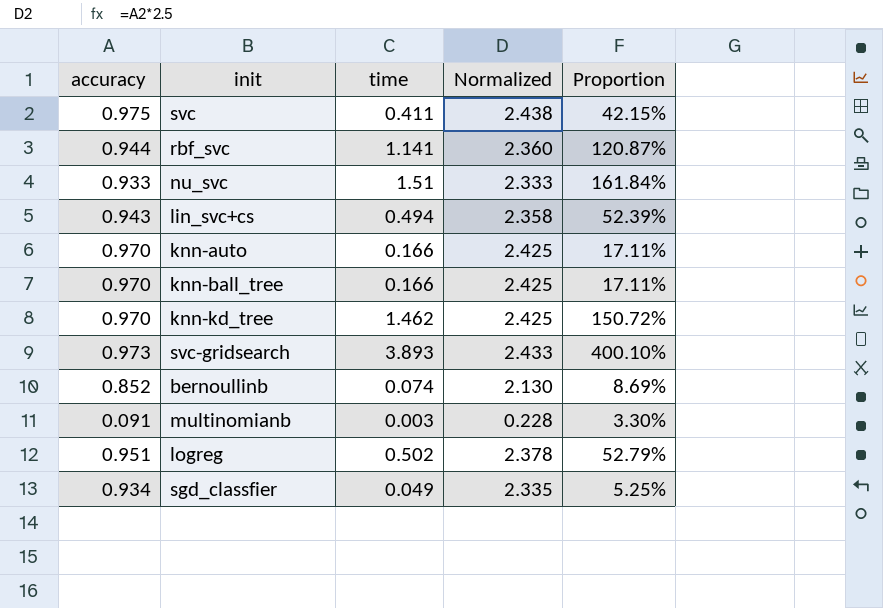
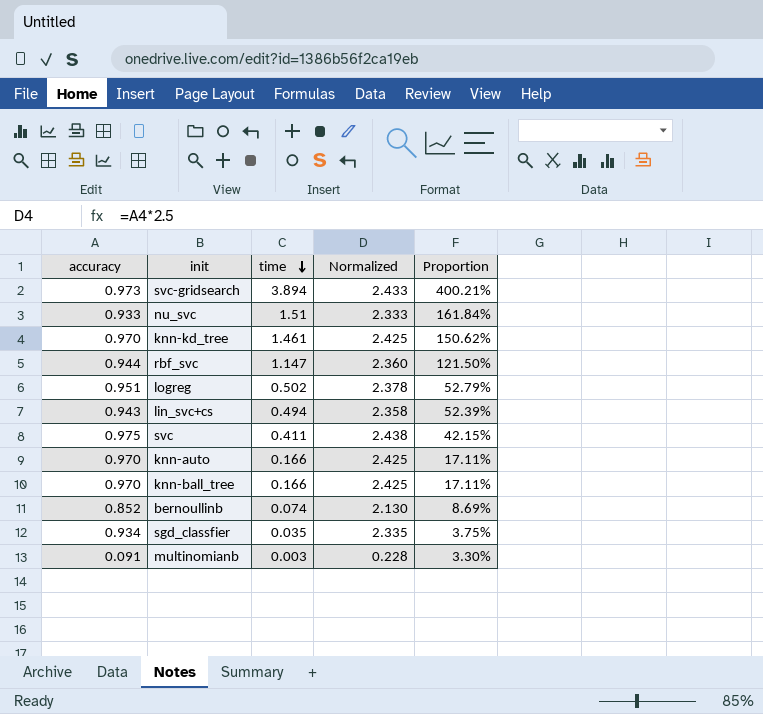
row order: none -> time descending
svc-gridsearch | time: 3.893 -> 3.894
svc-gridsearch | Proportion: 400.10% -> 400.21%
knn-kd_tree | time: 1.462 -> 1.461
knn-kd_tree | Proportion: 150.72% -> 150.62%
rbf_svc | time: 1.141 -> 1.147
rbf_svc | Proportion: 120.87% -> 121.50%
sgd_classfier | time: 0.049 -> 0.035
sgd_classfier | Proportion: 5.25% -> 3.75%

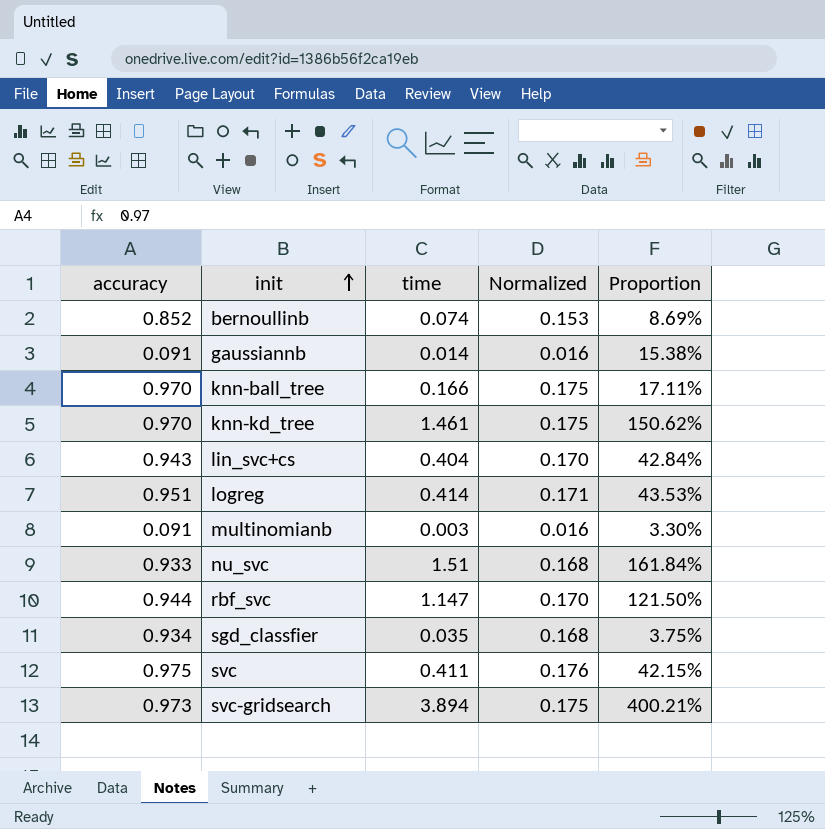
row order: time descending -> init ascending
column Normalized | formula: [accuracy] * 2.5 -> [accuracy] * 0.18
row knn-auto: 0.970 | 0.166 | 2.425 | 17.11% -> none
row gaussiannb: none -> 0.091 | 0.014 | 0.016 | 15.38%
lin_svc+cs | time: 0.494 -> 0.404
lin_svc+cs | Proportion: 52.39% -> 42.84%
logreg | time: 0.502 -> 0.414
logreg | Proportion: 52.79% -> 43.53%

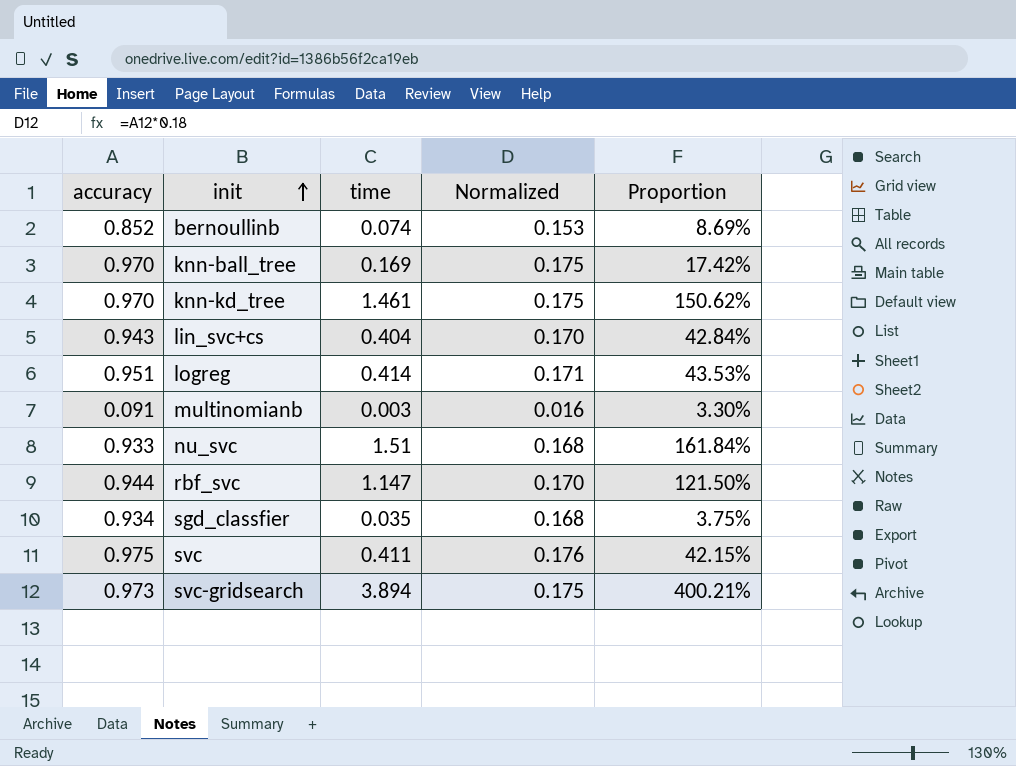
row gaussiannb: 0.091 | 0.014 | 0.016 | 15.38% -> none
knn-ball_tree | time: 0.166 -> 0.169
knn-ball_tree | Proportion: 17.11% -> 17.42%

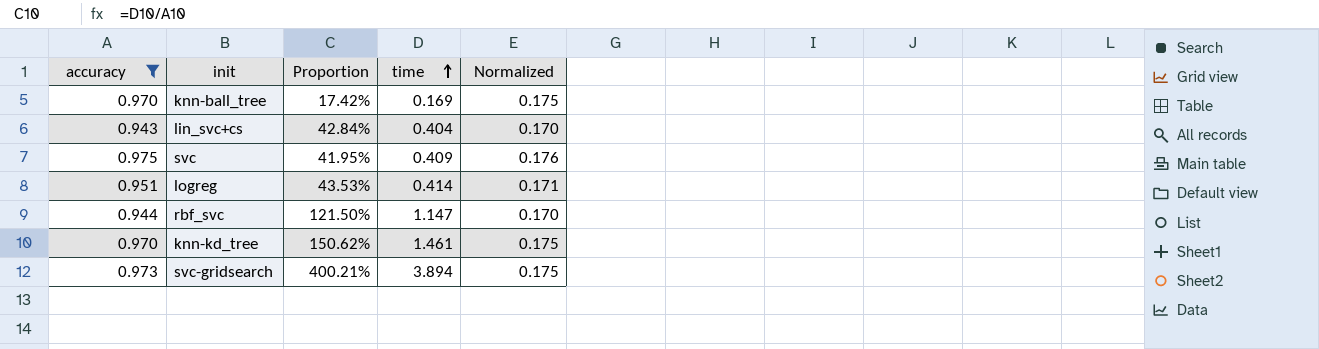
filter: none -> accuracy >= 0.943
row order: init ascending -> time ascending
column Proportion | position: 5 -> 3
svc | Proportion: 42.15% -> 41.95%
svc | time: 0.411 -> 0.409

